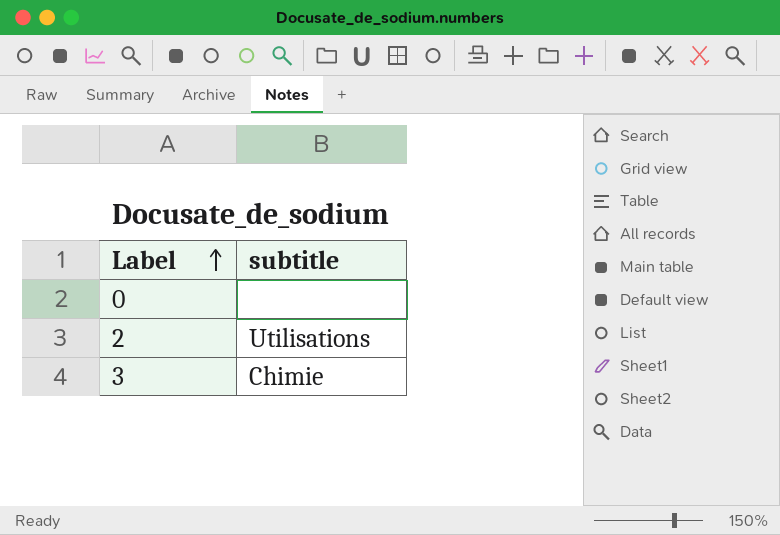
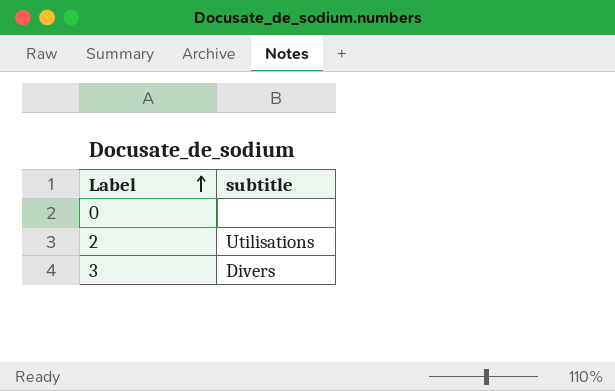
3 | subtitle: Chimie -> Divers

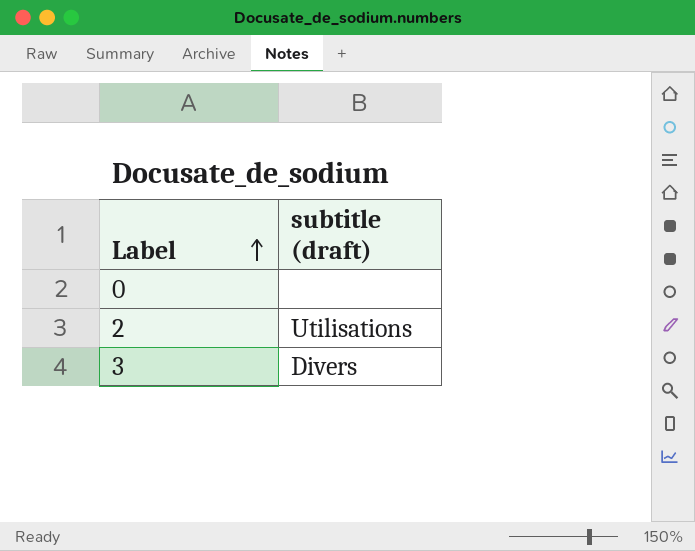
column name: subtitle -> subtitle (draft)

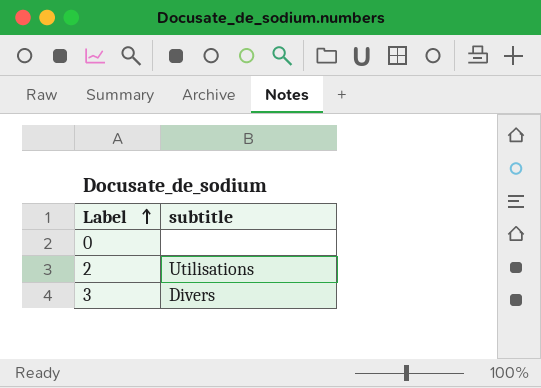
column name: subtitle (draft) -> subtitle

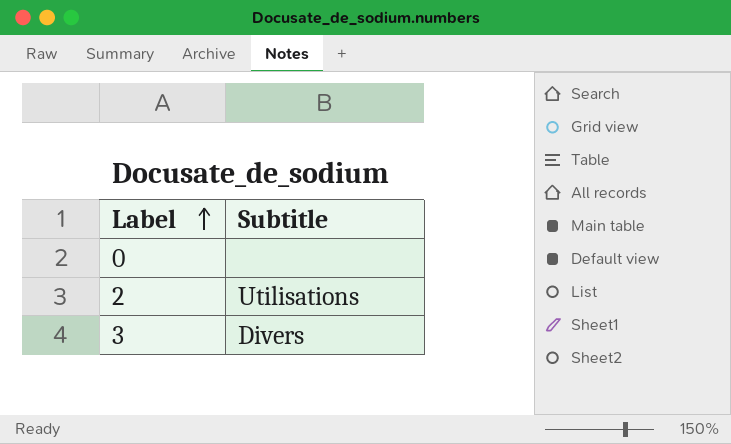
column name: subtitle -> Subtitle

